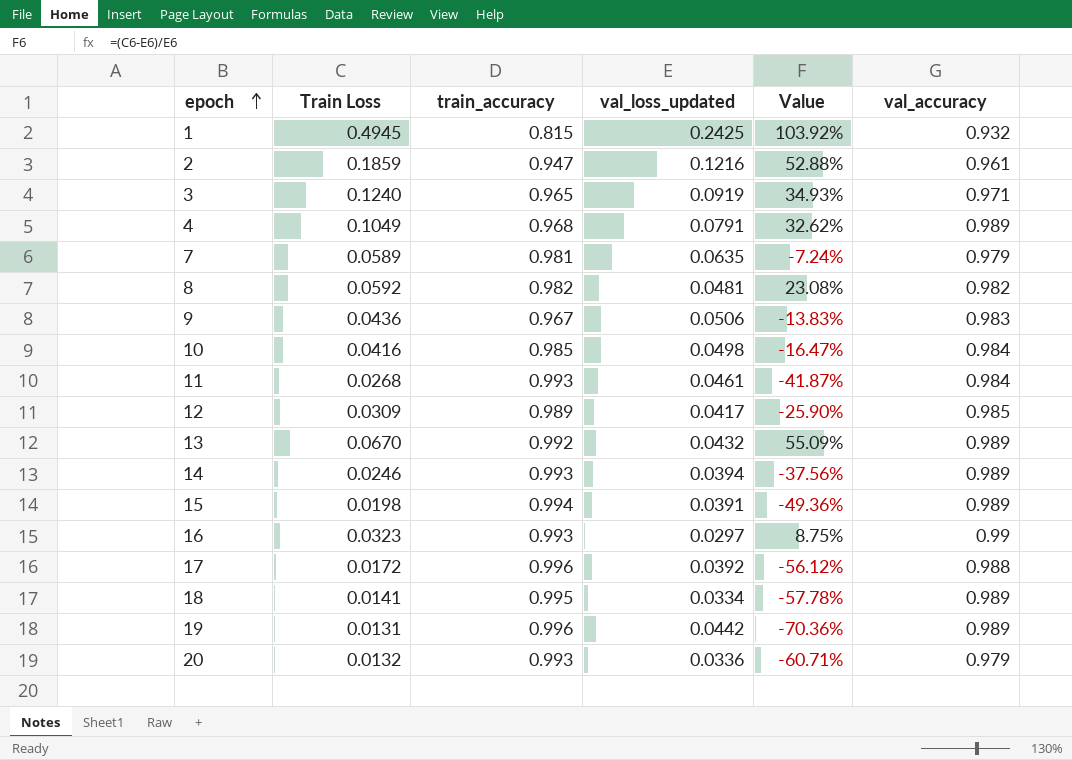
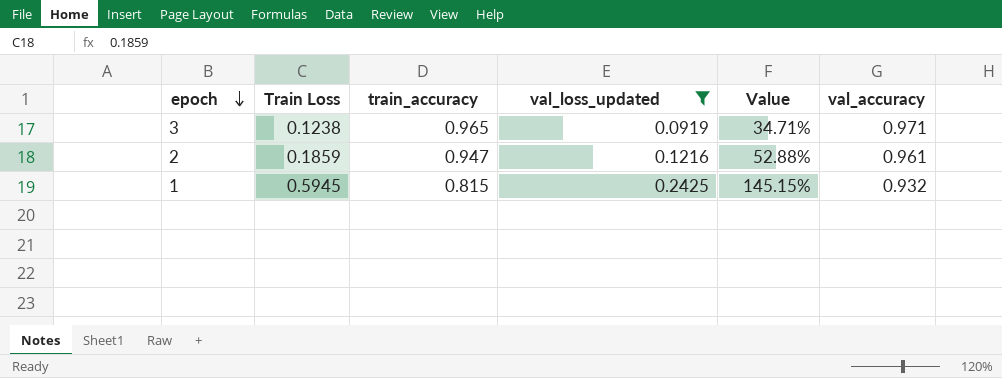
filter: none -> val_loss_updated >= 0.0919
row order: epoch ascending -> epoch descending
3 | Train Loss: 0.1240 -> 0.1238
3 | Value: 34.93% -> 34.71%
1 | Train Loss: 0.4945 -> 0.5945
1 | Value: 103.92% -> 145.15%

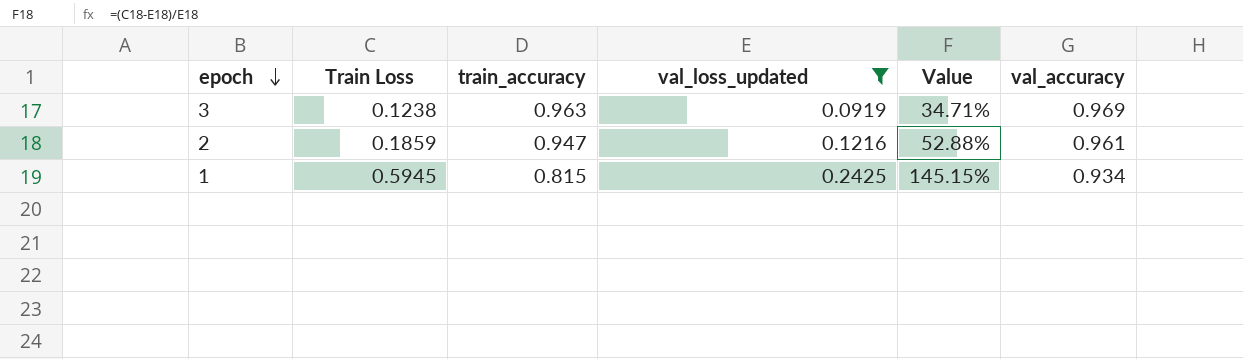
3 | train_accuracy: 0.965 -> 0.963
3 | val_accuracy: 0.971 -> 0.969
1 | val_accuracy: 0.932 -> 0.934

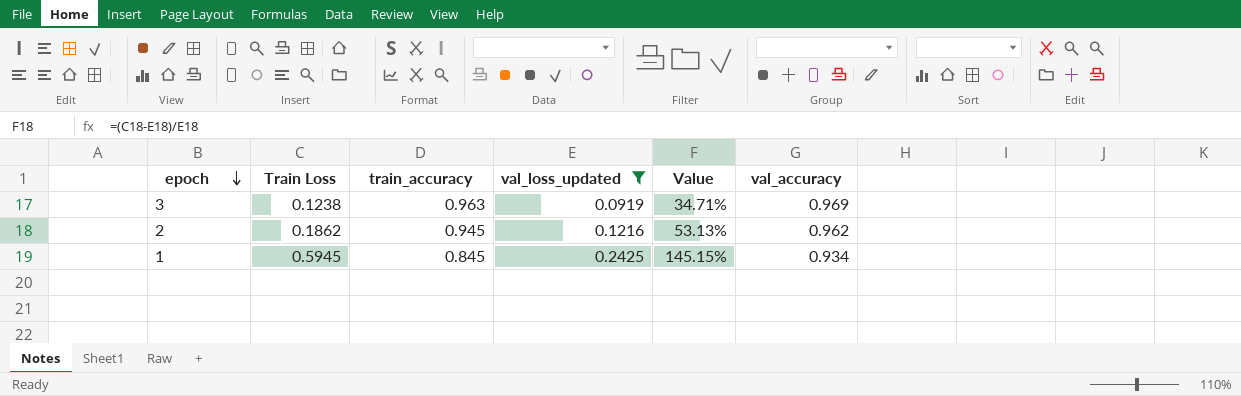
2 | Train Loss: 0.1859 -> 0.1862
2 | train_accuracy: 0.947 -> 0.945
2 | Value: 52.88% -> 53.13%
2 | val_accuracy: 0.961 -> 0.962
1 | train_accuracy: 0.815 -> 0.845

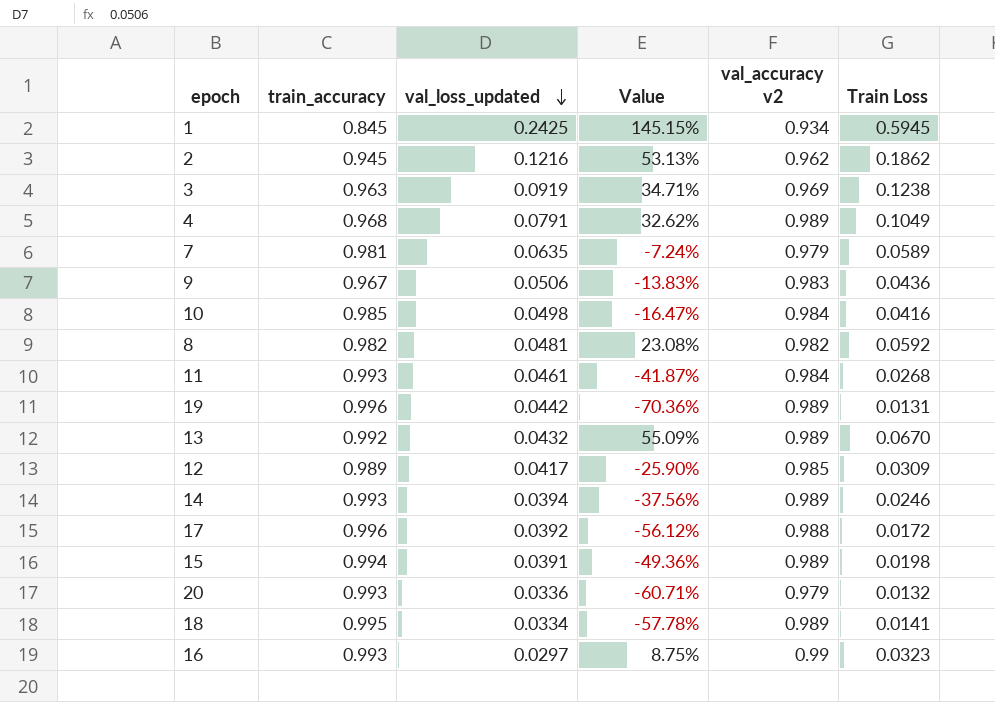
filter: val_loss_updated >= 0.0919 -> none
row order: epoch descending -> val_loss_updated descending
column name: val_accuracy -> val_accuracy v2
column Train Loss | position: 2 -> 6

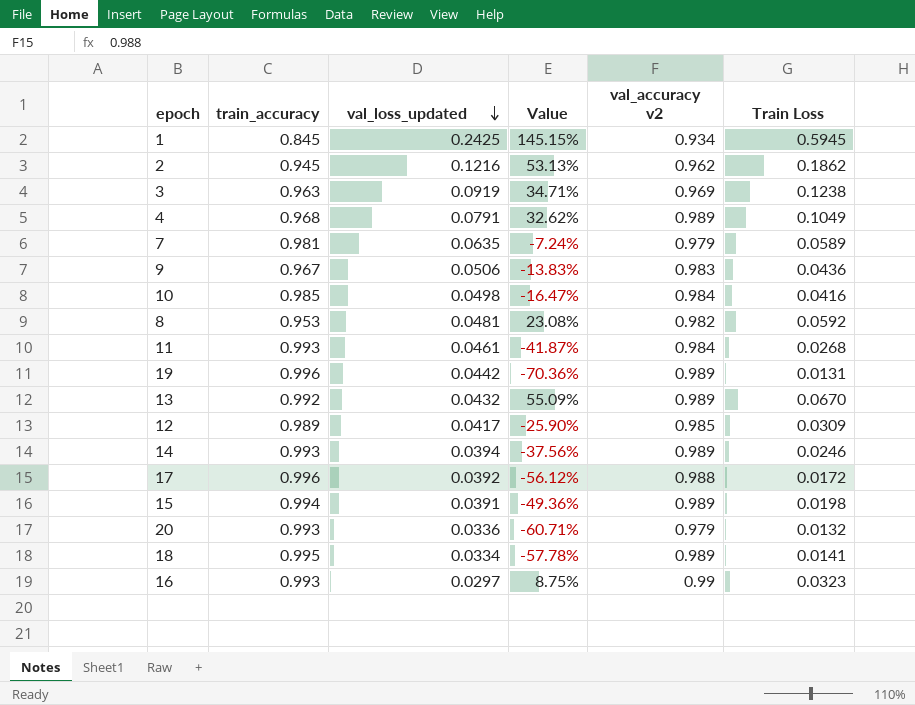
8 | train_accuracy: 0.982 -> 0.953

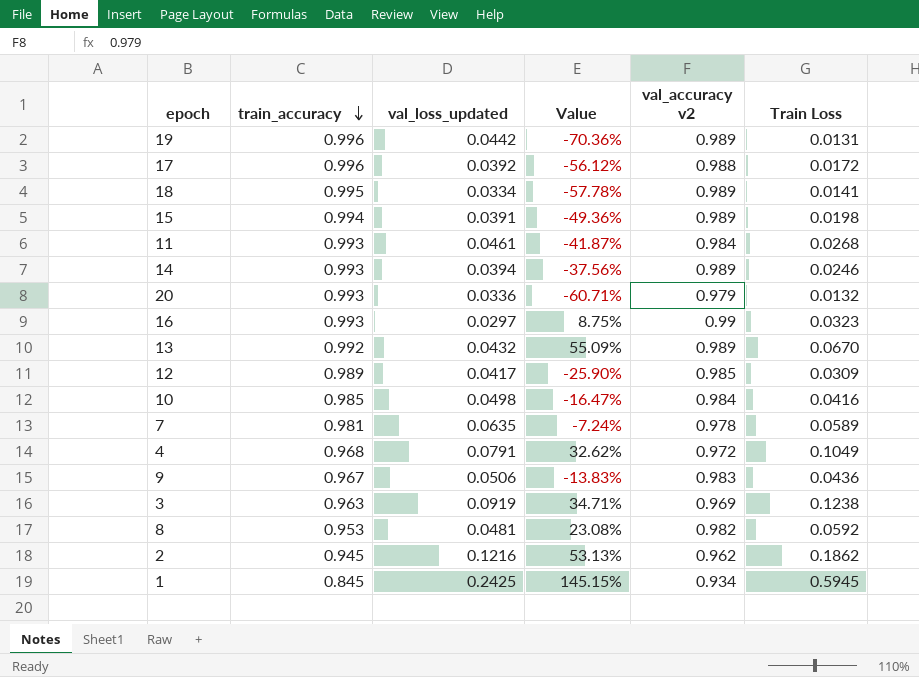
row order: val_loss_updated descending -> train_accuracy descending
7 | val_accuracy v2: 0.979 -> 0.978
4 | val_accuracy v2: 0.989 -> 0.972

